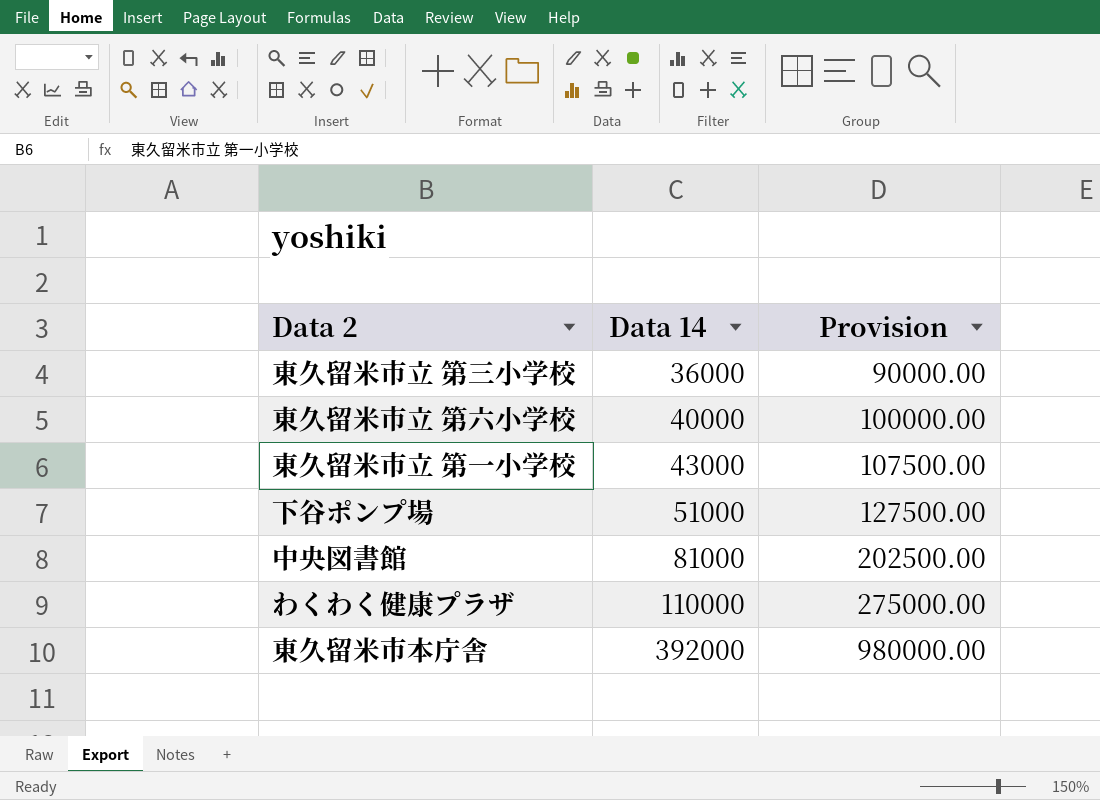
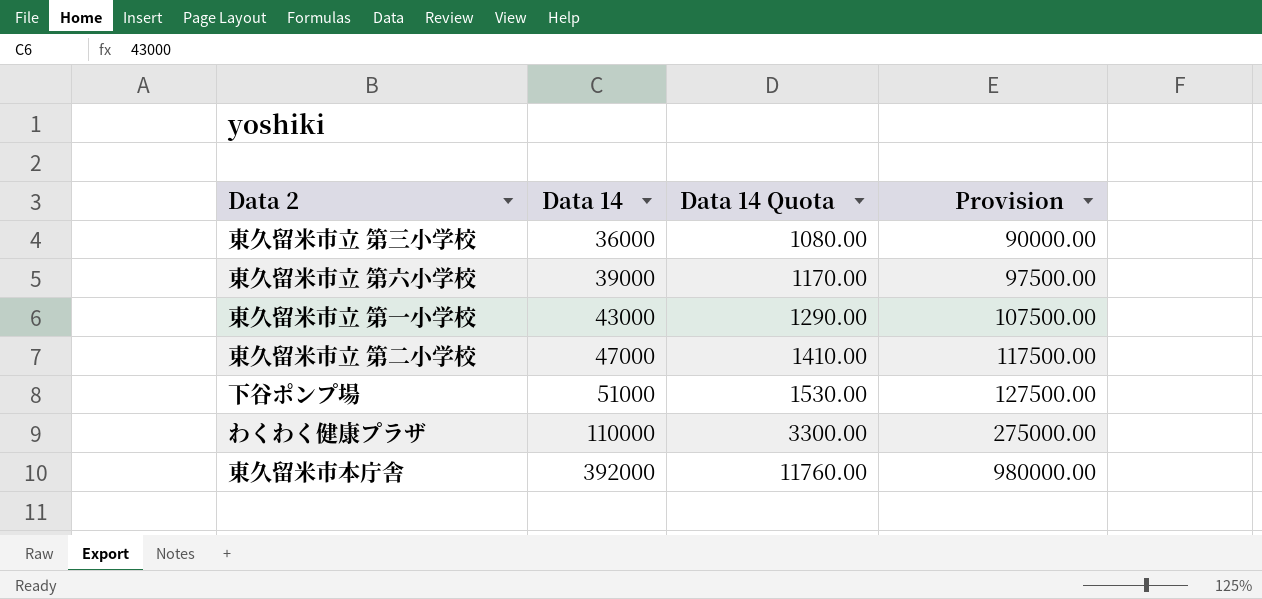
column Data 14 Quota | formula: none -> [Data 14] * 0.03
row 中央図書館: 81000 | 202500.00 -> none
東久留米市立 第六小学校 | Data 14: 40000 -> 39000
東久留米市立 第六小学校 | Provision: 100000.00 -> 97500.00
row 東久留米市立 第二小学校: none -> 47000 | 1410.00 | 117500.00

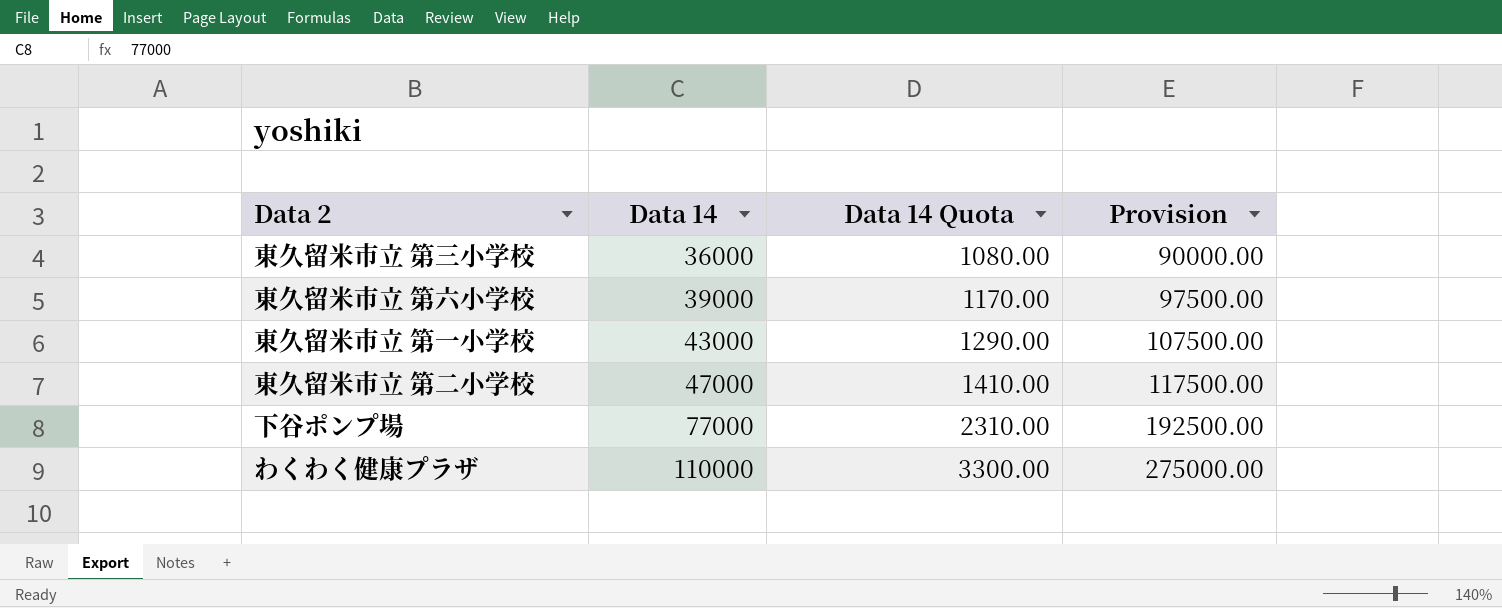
row 東久留米市本庁舎: 392000 | 11760.00 | 980000.00 -> none
下谷ポンプ場 | Data 14: 51000 -> 77000
下谷ポンプ場 | Data 14 Quota: 1530.00 -> 2310.00
下谷ポンプ場 | Provision: 127500.00 -> 192500.00

